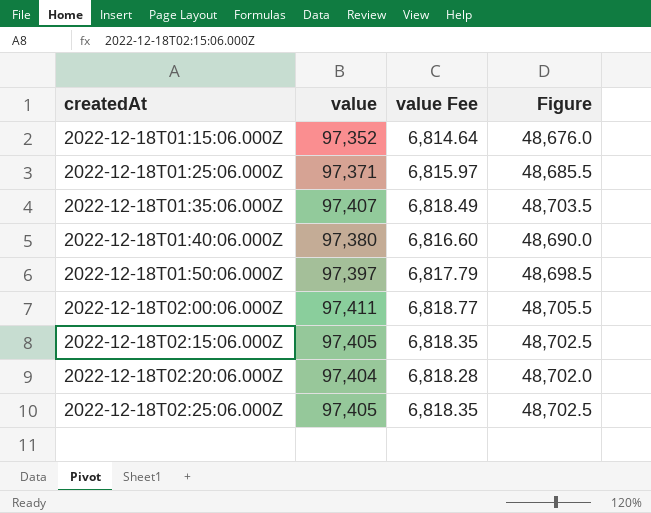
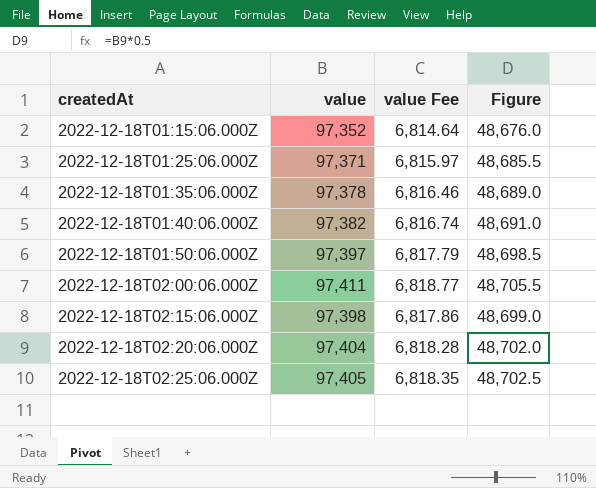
2022-12-18T01:35:06.000Z | value: 97,407 -> 97,378
2022-12-18T01:35:06.000Z | value Fee: 6,818.49 -> 6,816.46
2022-12-18T01:35:06.000Z | Figure: 48,703.5 -> 48,689.0
2022-12-18T01:40:06.000Z | value: 97,380 -> 97,382
2022-12-18T01:40:06.000Z | value Fee: 6,816.60 -> 6,816.74
2022-12-18T01:40:06.000Z | Figure: 48,690.0 -> 48,691.0
2022-12-18T02:15:06.000Z | value: 97,405 -> 97,398
2022-12-18T02:15:06.000Z | value Fee: 6,818.35 -> 6,817.86
2022-12-18T02:15:06.000Z | Figure: 48,702.5 -> 48,699.0

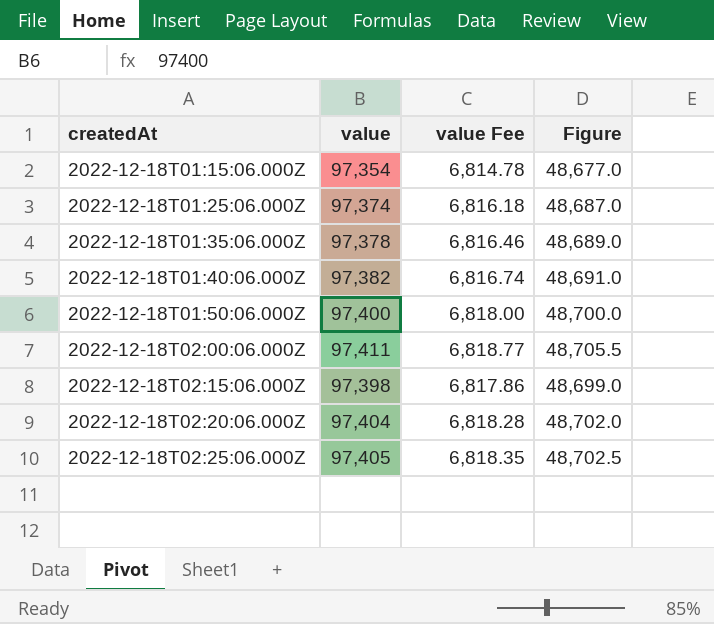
2022-12-18T01:15:06.000Z | value: 97,352 -> 97,354
2022-12-18T01:15:06.000Z | value Fee: 6,814.64 -> 6,814.78
2022-12-18T01:15:06.000Z | Figure: 48,676.0 -> 48,677.0
2022-12-18T01:25:06.000Z | value: 97,371 -> 97,374
2022-12-18T01:25:06.000Z | value Fee: 6,815.97 -> 6,816.18
2022-12-18T01:25:06.000Z | Figure: 48,685.5 -> 48,687.0
2022-12-18T01:50:06.000Z | value: 97,397 -> 97,400
2022-12-18T01:50:06.000Z | value Fee: 6,817.79 -> 6,818.00
2022-12-18T01:50:06.000Z | Figure: 48,698.5 -> 48,700.0

